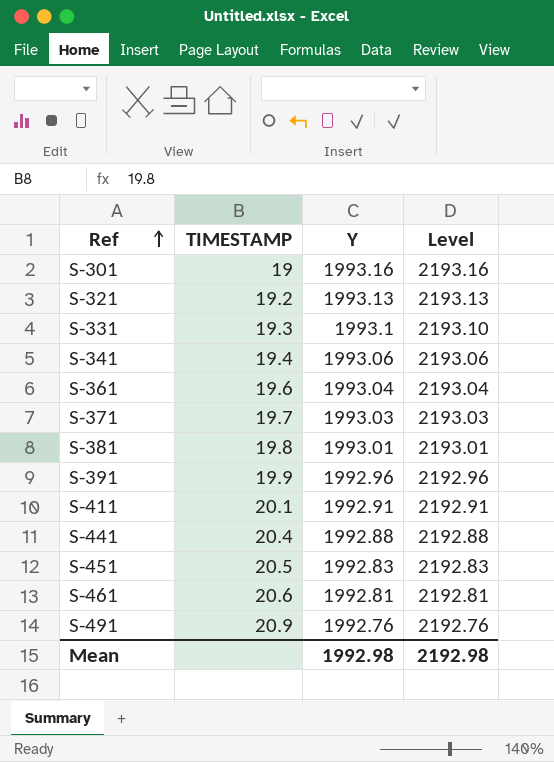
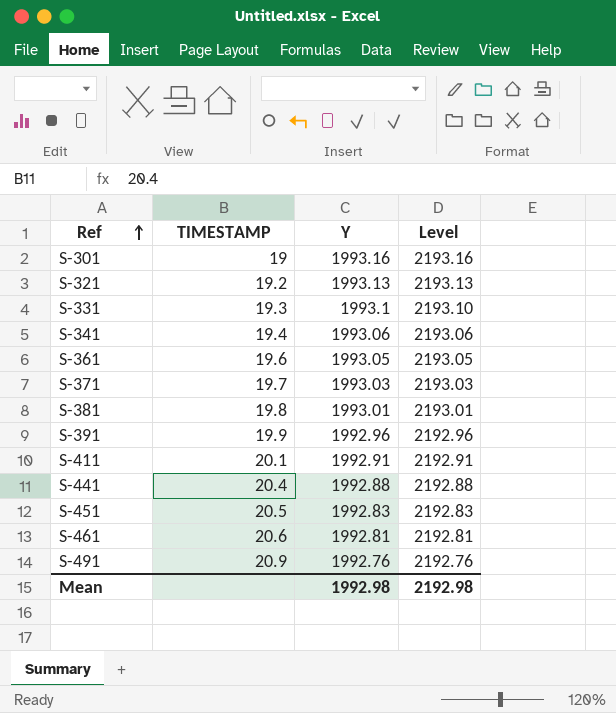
S-361 | Y: 1993.04 -> 1993.05
S-361 | Level: 2193.04 -> 2193.05

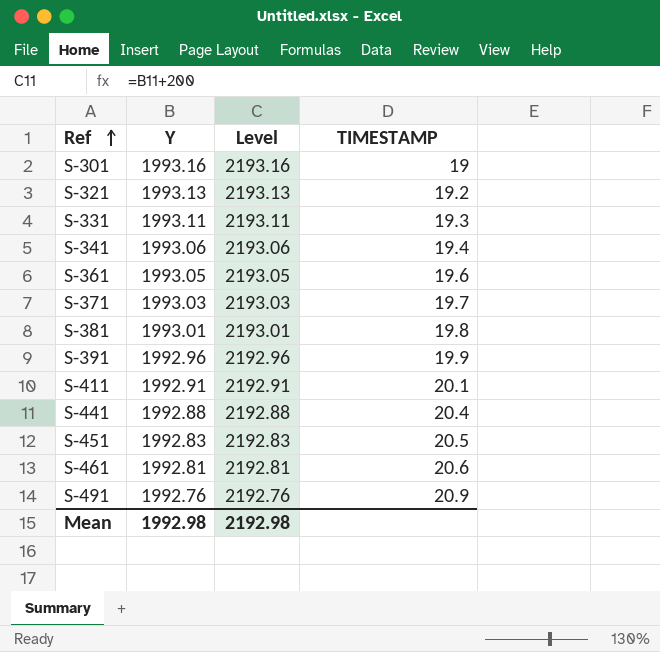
column TIMESTAMP | position: 2 -> 4
S-331 | Y: 1993.1 -> 1993.11
S-331 | Level: 2193.10 -> 2193.11

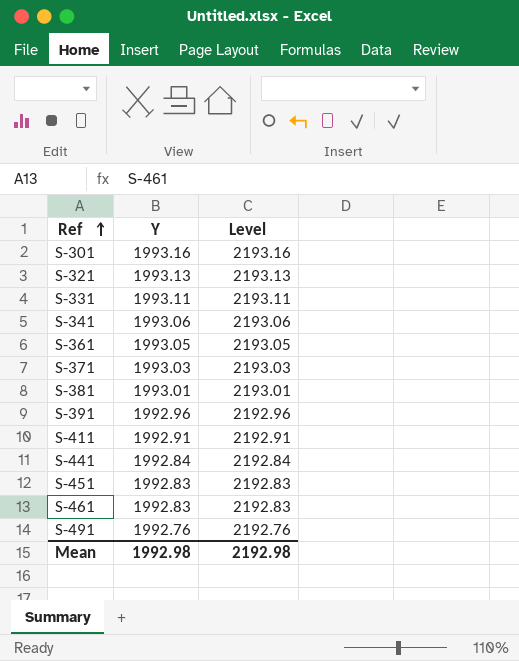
column TIMESTAMP | position: 4 -> none
S-441 | Y: 1992.88 -> 1992.84
S-441 | Level: 2192.88 -> 2192.84
S-461 | Y: 1992.81 -> 1992.83
S-461 | Level: 2192.81 -> 2192.83

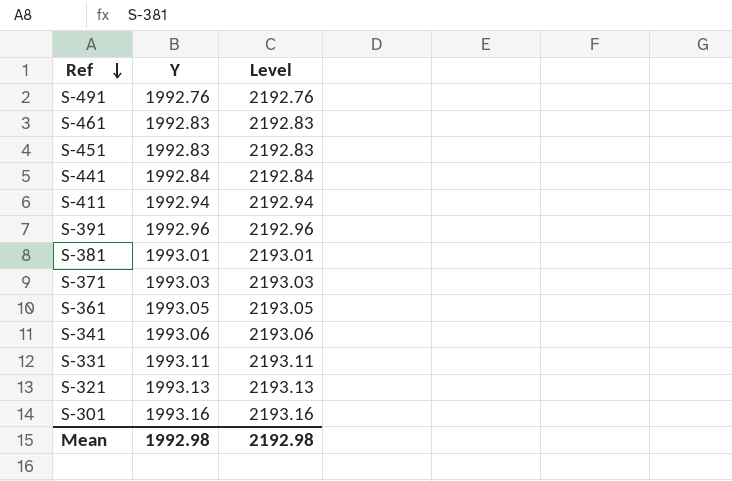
row order: Ref ascending -> Ref descending
S-411 | Y: 1992.91 -> 1992.94
S-411 | Level: 2192.91 -> 2192.94

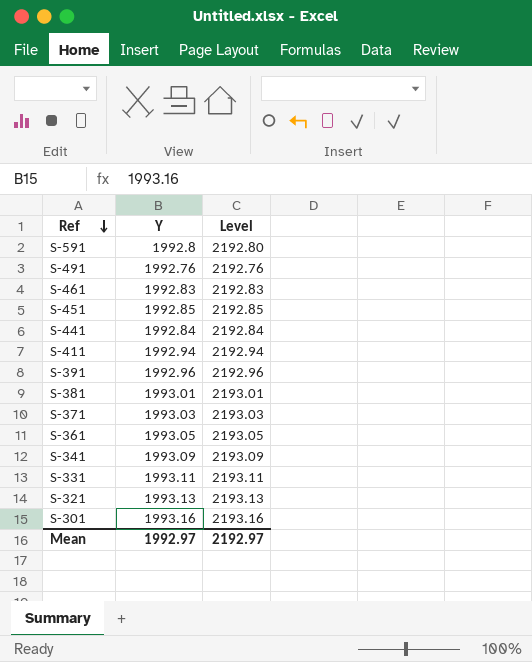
row S-591: none -> 1992.8 | 2192.80
S-451 | Y: 1992.83 -> 1992.85
S-451 | Level: 2192.83 -> 2192.85
S-341 | Y: 1993.06 -> 1993.09
S-341 | Level: 2193.06 -> 2193.09
Mean | Y: 1992.98 -> 1992.97
Mean | Level: 2192.98 -> 2192.97

